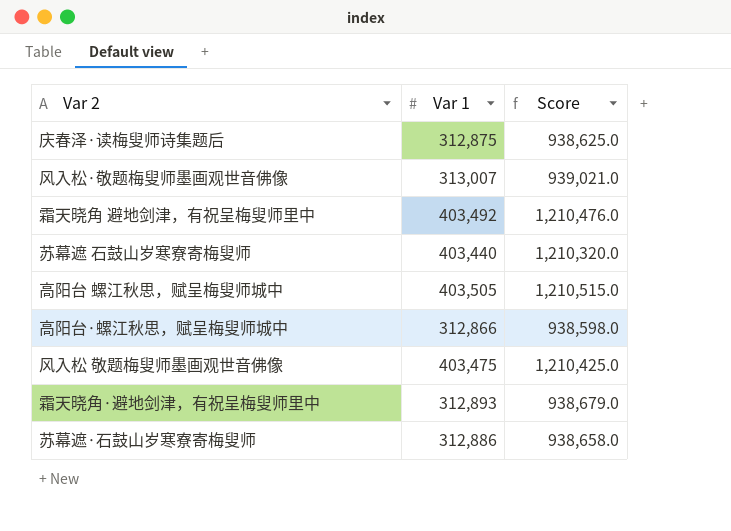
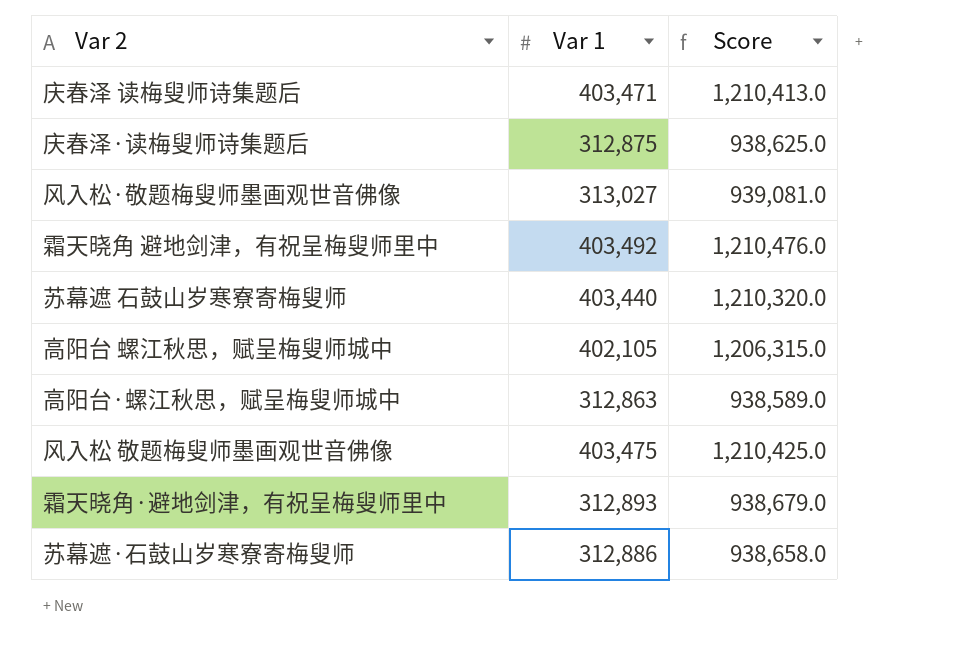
row 庆春泽 读梅叟师诗集题后: none -> 403,471 | 1,210,413.0
风入松·敬题梅叟师墨画观世音佛像 | Var 1: 313,007 -> 313,027
风入松·敬题梅叟师墨画观世音佛像 | Score: 939,021.0 -> 939,081.0
高阳台 螺江秋思，赋呈梅叟师城中 | Var 1: 403,505 -> 402,105
高阳台 螺江秋思，赋呈梅叟师城中 | Score: 1,210,515.0 -> 1,206,315.0
高阳台·螺江秋思，赋呈梅叟师城中 | Var 1: 312,866 -> 312,863
高阳台·螺江秋思，赋呈梅叟师城中 | Score: 938,598.0 -> 938,589.0

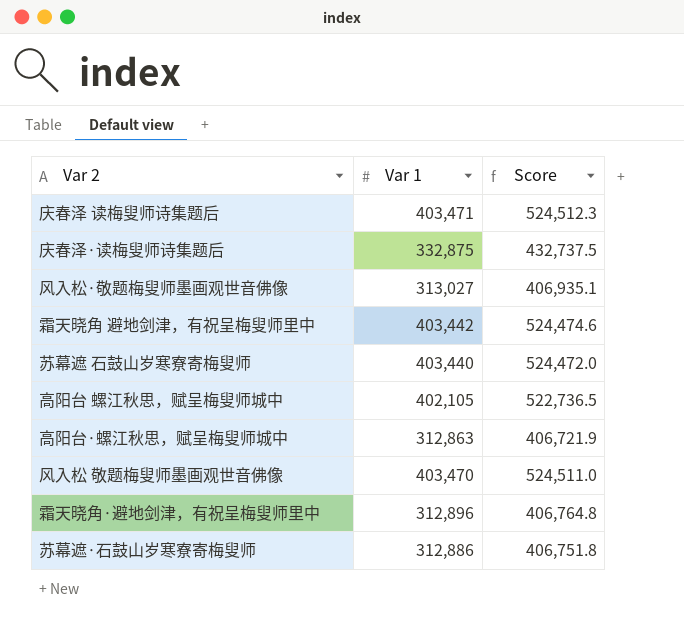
column Score | formula: [Var 1] * 3 -> [Var 1] * 1.3
庆春泽·读梅叟师诗集题后 | Var 1: 312,875 -> 332,875
霜天晓角 避地剑津，有祝呈梅叟师里中 | Var 1: 403,492 -> 403,442
风入松 敬题梅叟师墨画观世音佛像 | Var 1: 403,475 -> 403,470
霜天晓角·避地剑津，有祝呈梅叟师里中 | Var 1: 312,893 -> 312,896

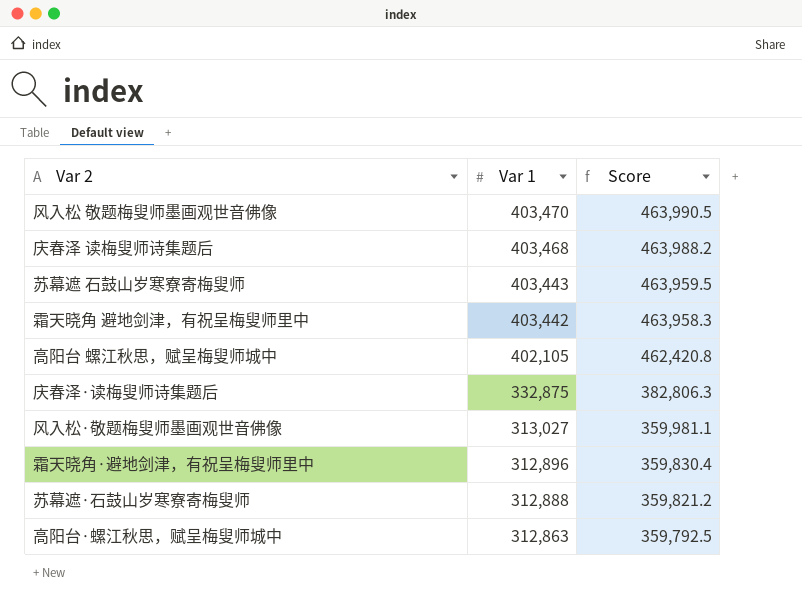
row order: none -> Var 1 descending
column Score | formula: [Var 1] * 1.3 -> [Var 1] * 1.15
庆春泽 读梅叟师诗集题后 | Var 1: 403,471 -> 403,468
苏幕遮 石鼓山岁寒寮寄梅叟师 | Var 1: 403,440 -> 403,443
苏幕遮·石鼓山岁寒寮寄梅叟师 | Var 1: 312,886 -> 312,888

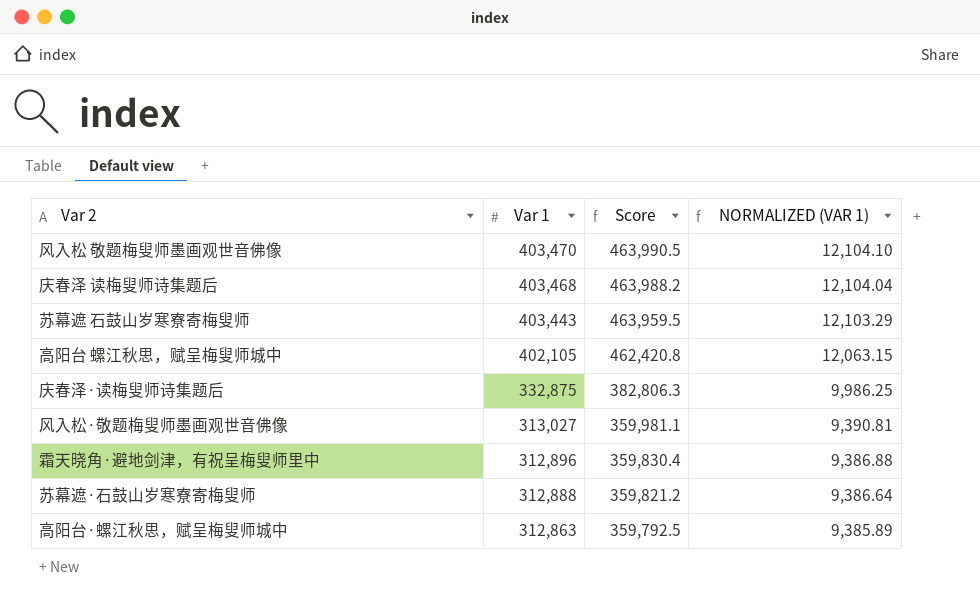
column NORMALIZED (VAR 1) | formula: none -> [Var 1] * 0.03
row 霜天晓角 避地剑津，有祝呈梅叟师里中: 403,442 | 463,958.3 -> none

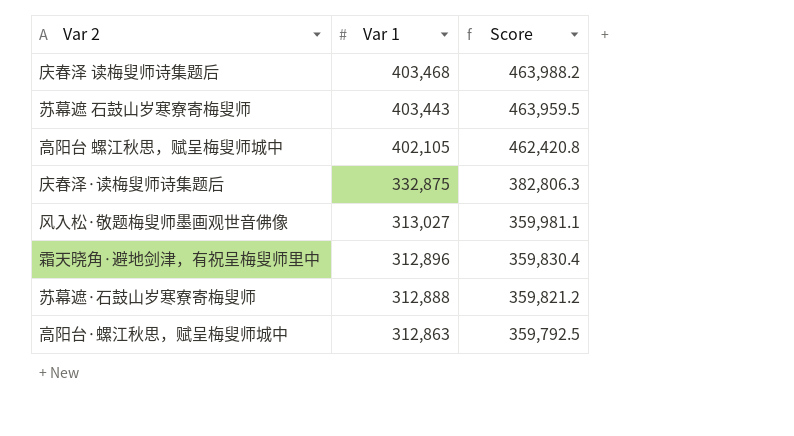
column NORMALIZED (VAR 1) | formula: [Var 1] * 0.03 -> none
row 风入松 敬题梅叟师墨画观世音佛像: 403,470 | 463,990.5 | 12,104.10 -> none

